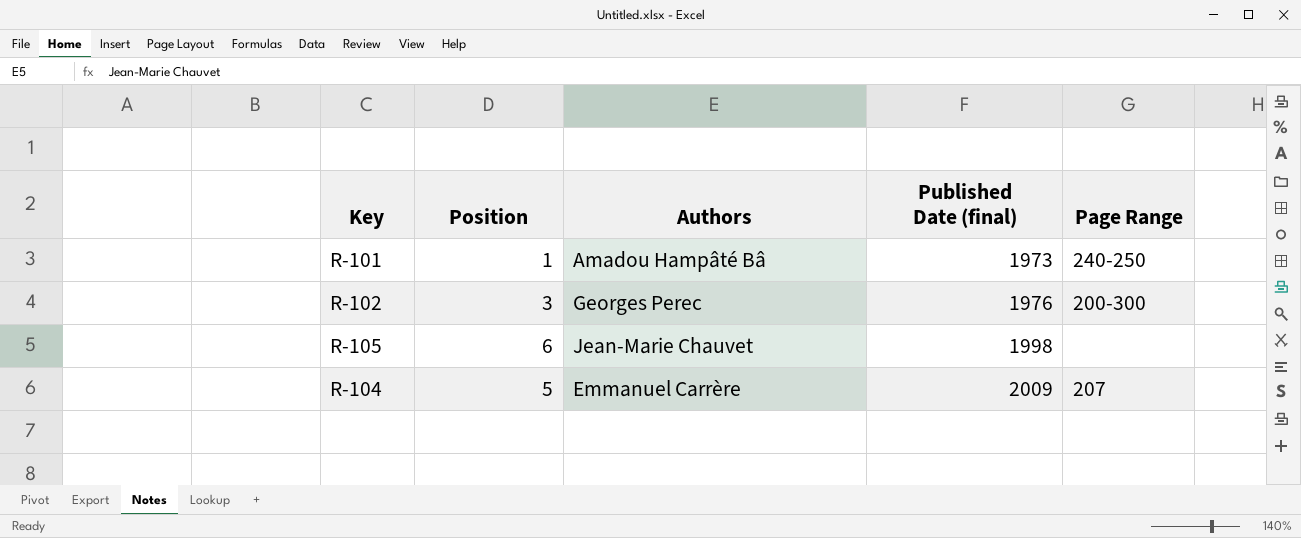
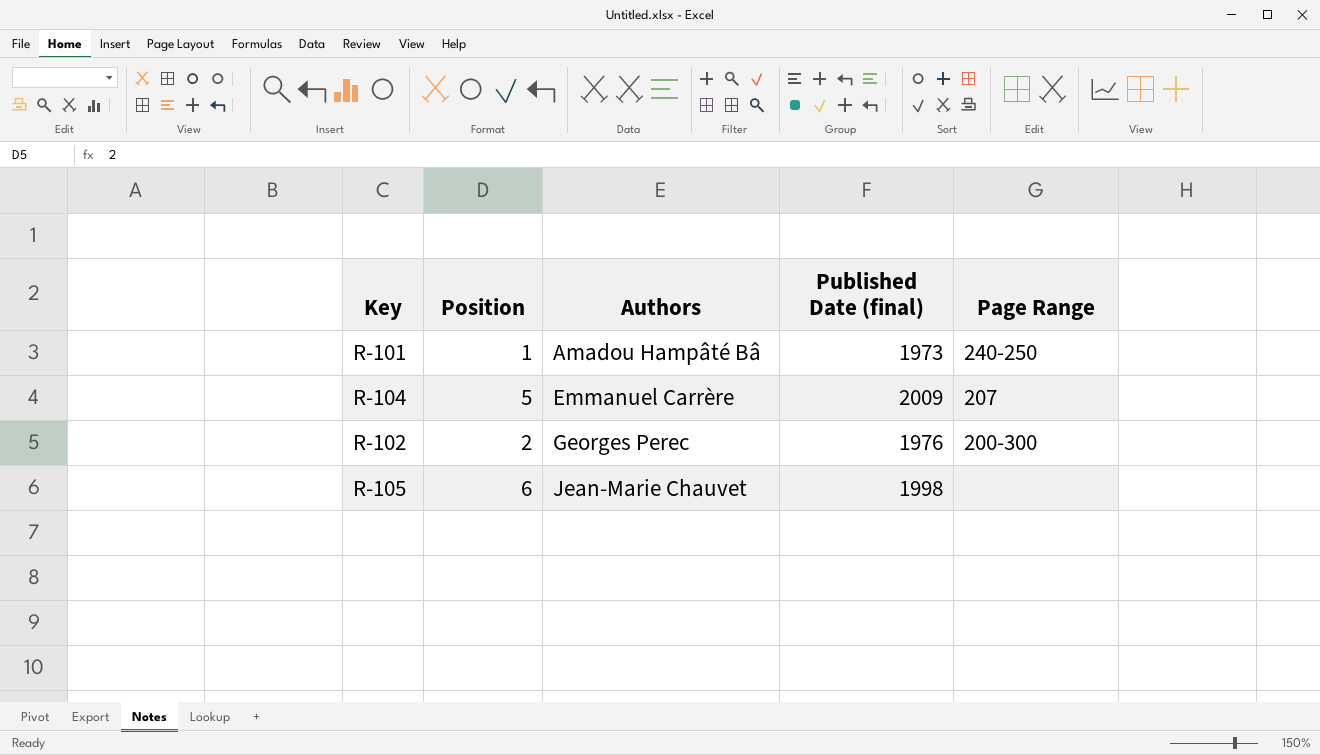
row order: Published Date (final) ascending -> Authors ascending
R-102 | Position: 3 -> 2

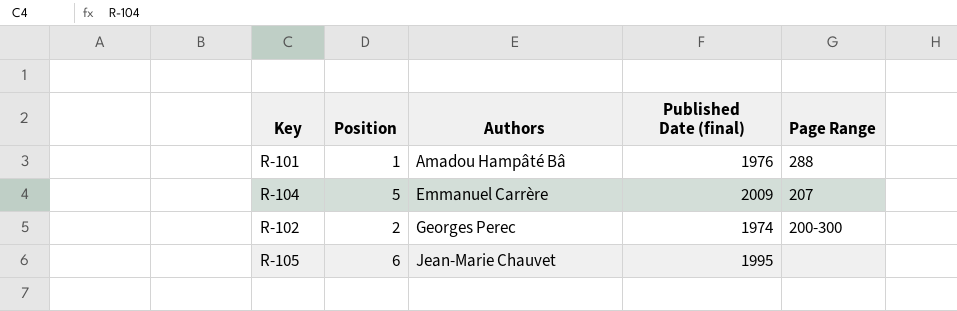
R-101 | Published Date (final): 1973 -> 1976
R-101 | Page Range: 240-250 -> 288
R-102 | Published Date (final): 1976 -> 1974
R-105 | Published Date (final): 1998 -> 1995

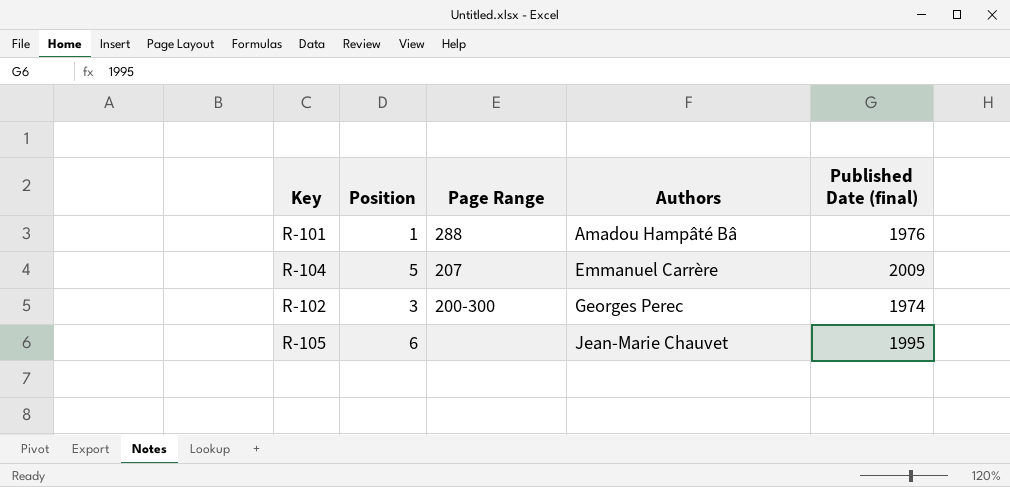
column Page Range | position: 5 -> 3
R-102 | Position: 2 -> 3

